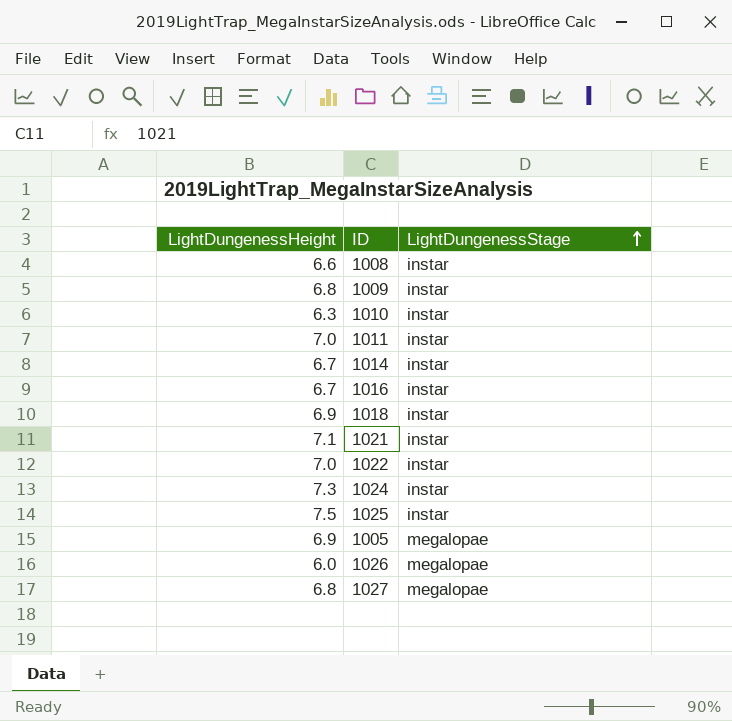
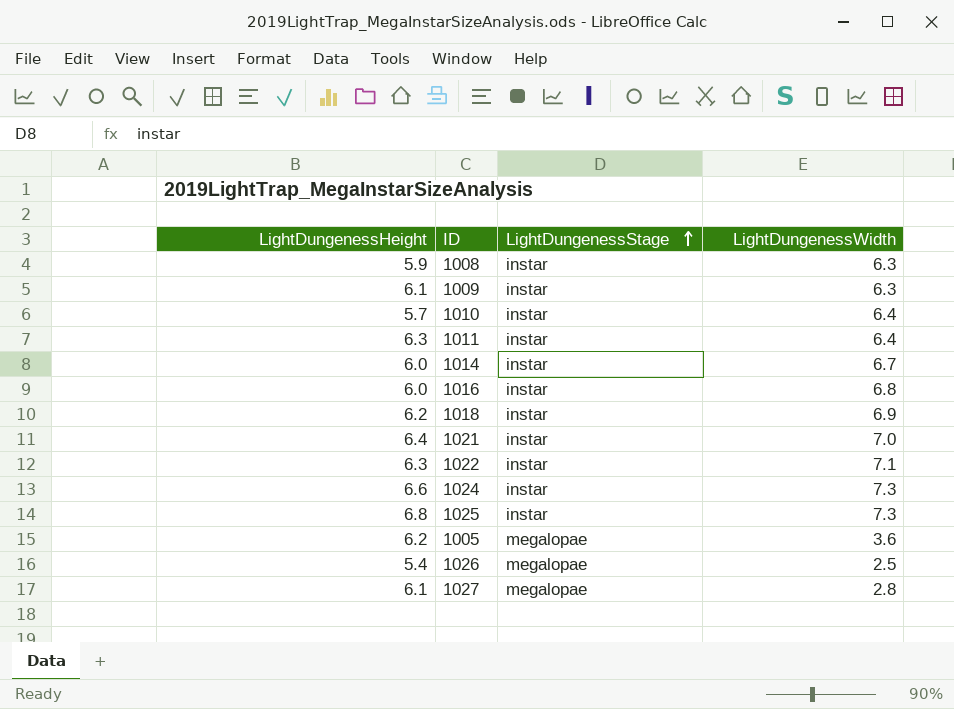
column LightDungenessWidth | position: none -> 4
1008 | LightDungenessHeight: 6.6 -> 5.9
1009 | LightDungenessHeight: 6.8 -> 6.1
1010 | LightDungenessHeight: 6.3 -> 5.7
1011 | LightDungenessHeight: 7.0 -> 6.3
1014 | LightDungenessHeight: 6.7 -> 6.0
1016 | LightDungenessHeight: 6.7 -> 6.0
1018 | LightDungenessHeight: 6.9 -> 6.2
1021 | LightDungenessHeight: 7.1 -> 6.4
1022 | LightDungenessHeight: 7.0 -> 6.3
1024 | LightDungenessHeight: 7.3 -> 6.6
1025 | LightDungenessHeight: 7.5 -> 6.8
1005 | LightDungenessHeight: 6.9 -> 6.2
1026 | LightDungenessHeight: 6.0 -> 5.4
1027 | LightDungenessHeight: 6.8 -> 6.1

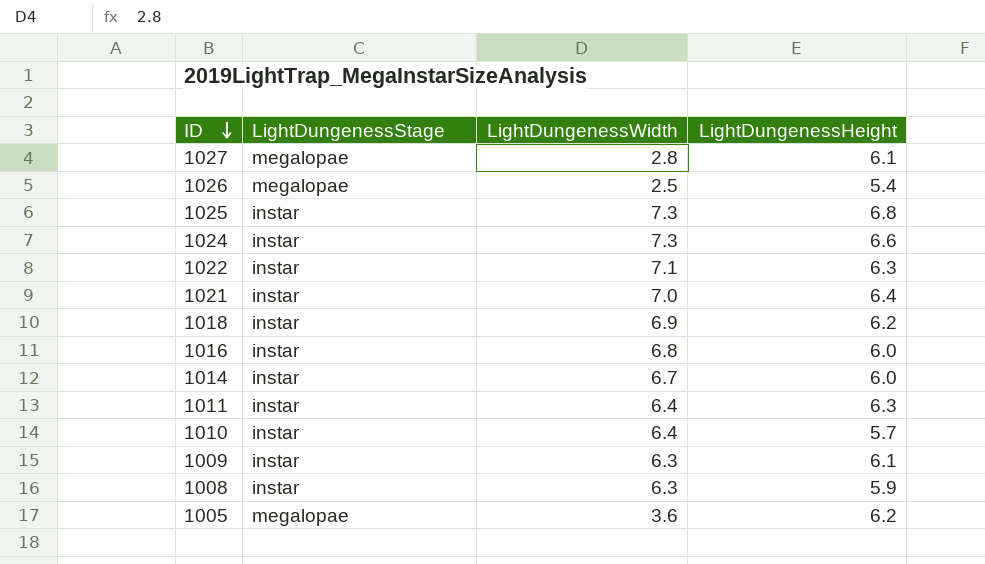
row order: LightDungenessStage ascending -> ID descending
column LightDungenessHeight | position: 1 -> 4

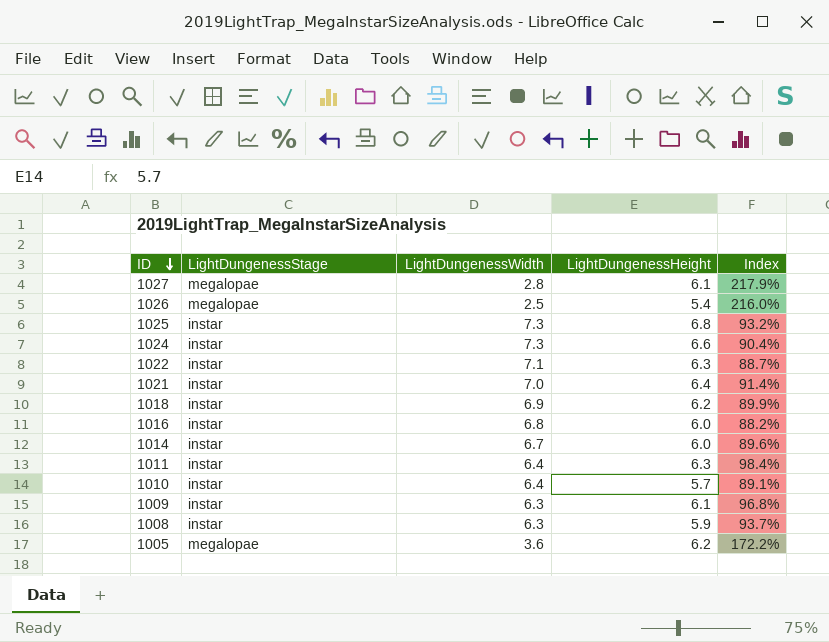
column Index | formula: none -> [LightDungenessHeight] / [LightDungenessWidth]

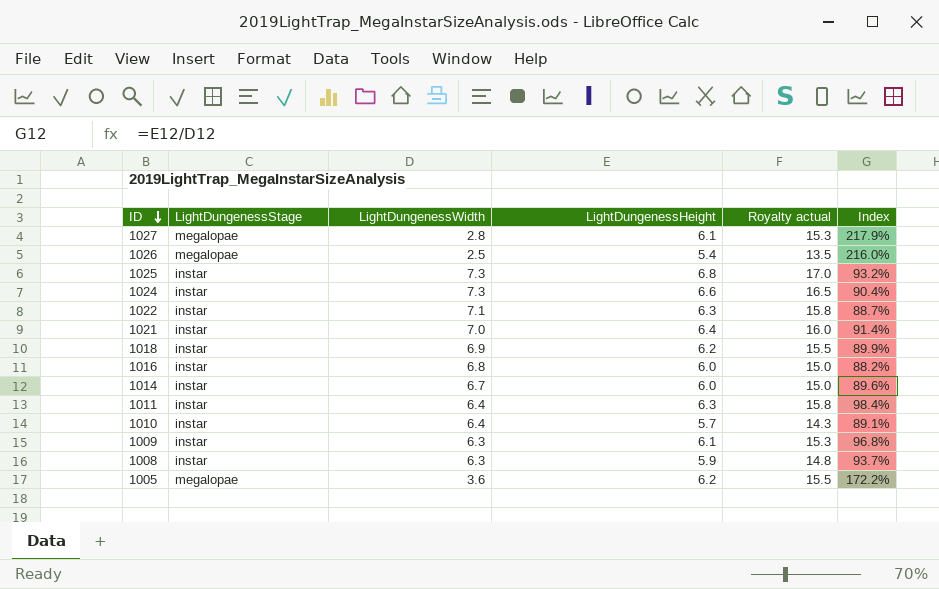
column Royalty actual | formula: none -> [LightDungenessHeight] * 2.5

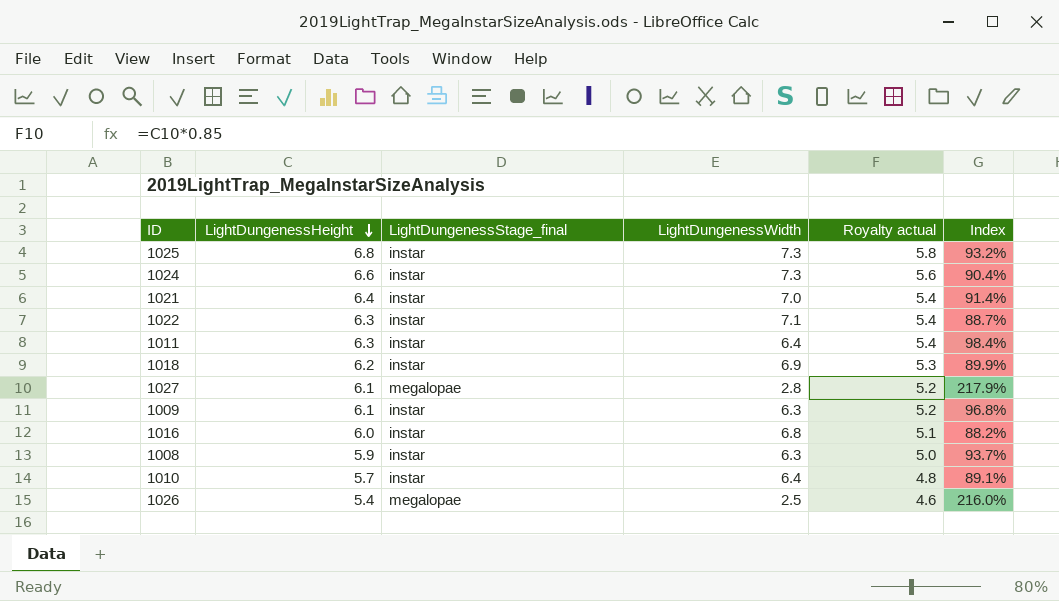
row order: ID descending -> LightDungenessHeight descending
column LightDungenessHeight | position: 4 -> 2
column name: LightDungenessStage -> LightDungenessStage_final
column Royalty actual | formula: [LightDungenessHeight] * 2.5 -> [LightDungenessHeight] * 0.85
row 1014: instar | 6.7 | 6.0 | 15.0 | 89.6% -> none
row 1005: megalopae | 3.6 | 6.2 | 15.5 | 172.2% -> none

